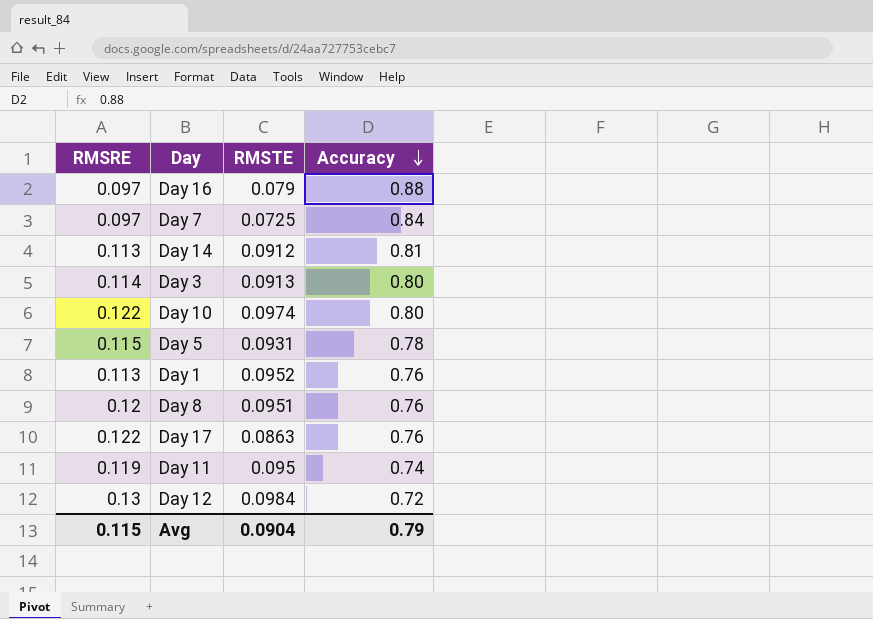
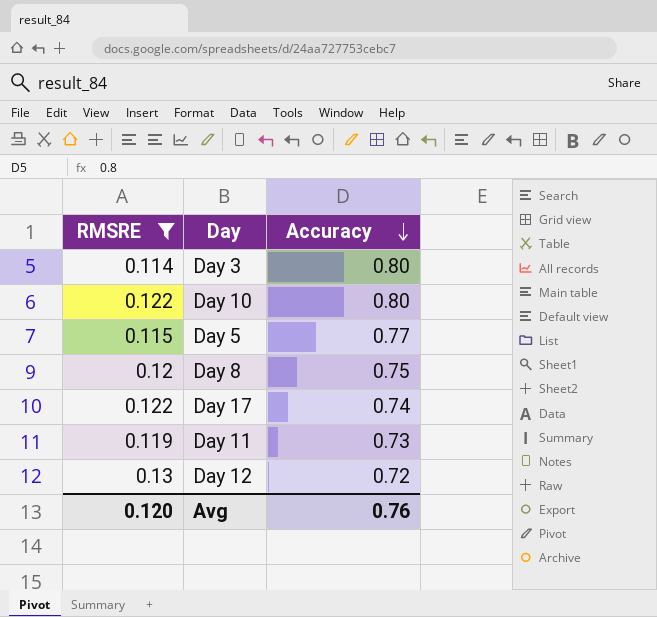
filter: none -> RMSRE >= 0.114
column RMSTE | position: 3 -> none
Day 5 | Accuracy: 0.78 -> 0.77
Day 8 | Accuracy: 0.76 -> 0.75
Day 17 | Accuracy: 0.76 -> 0.74
Day 11 | Accuracy: 0.74 -> 0.73
Avg | RMSRE: 0.115 -> 0.120
Avg | Accuracy: 0.79 -> 0.76

